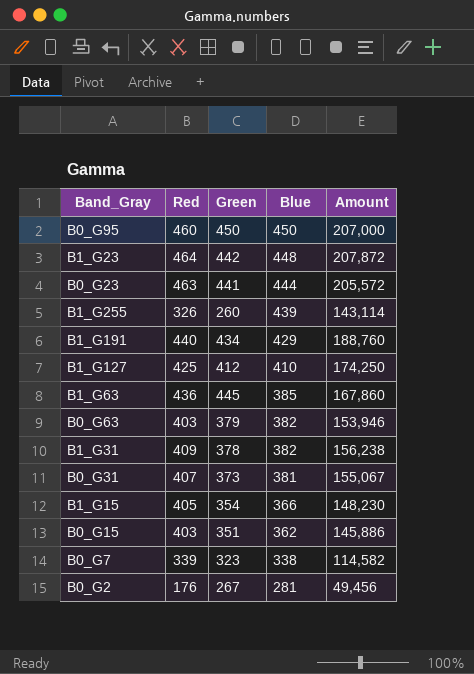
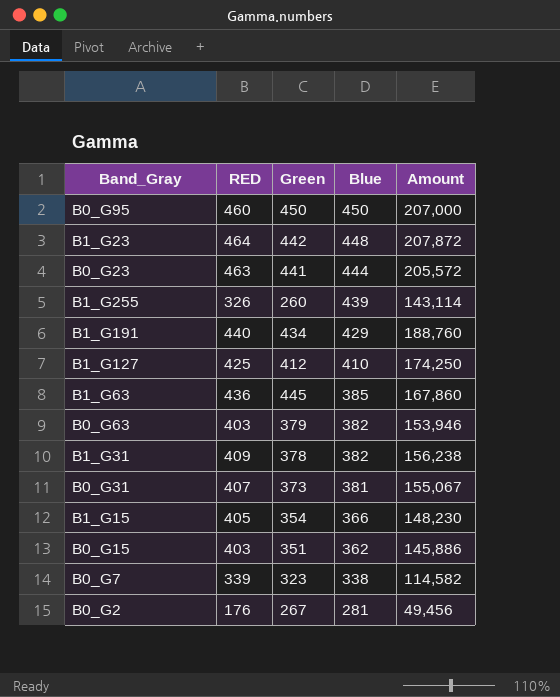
column name: Red -> RED

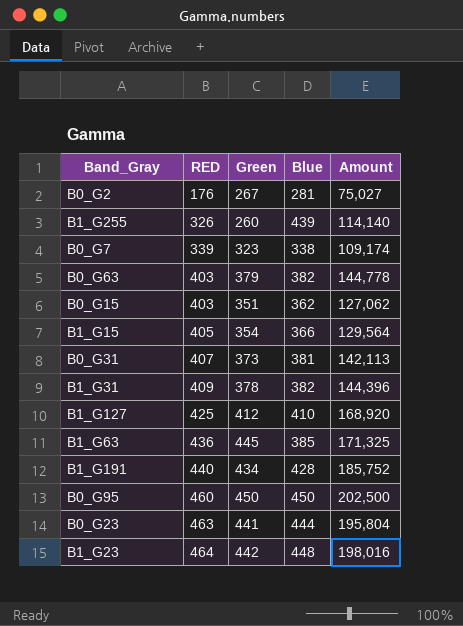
row order: Blue descending -> RED ascending
column Amount | formula: [RED] * [Blue] -> [Green] * [Blue]
B1_G191 | Blue: 429 -> 428

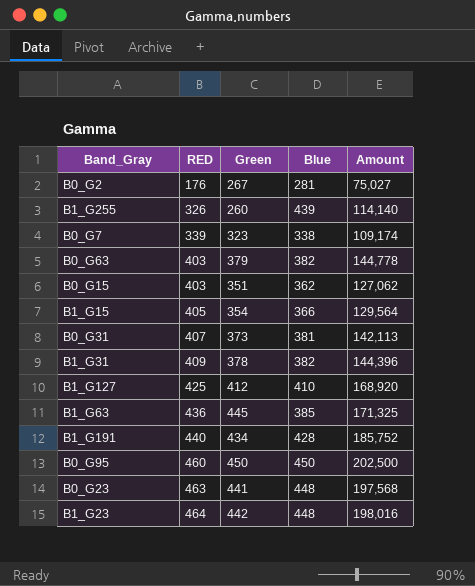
B0_G23 | Blue: 444 -> 448
B0_G23 | Amount: 195,804 -> 197,568

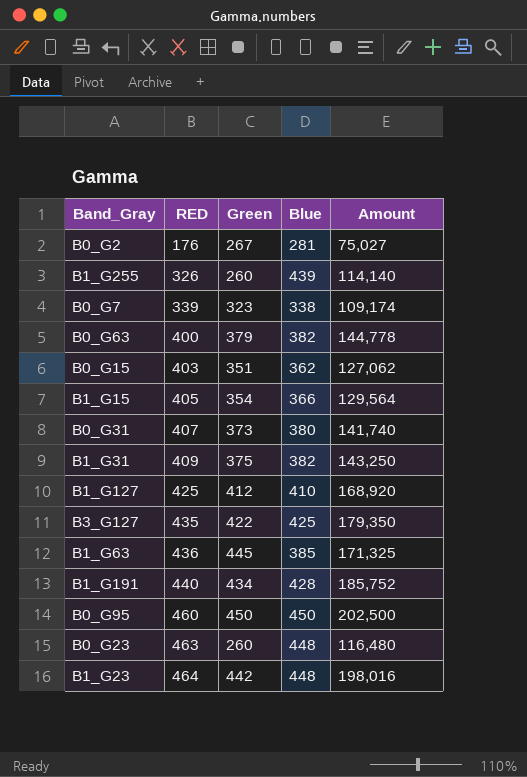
B0_G63 | RED: 403 -> 400
B0_G31 | Blue: 381 -> 380
B0_G31 | Amount: 142,113 -> 141,740
B1_G31 | Green: 378 -> 375
B1_G31 | Amount: 144,396 -> 143,250
row B3_G127: none -> 435 | 422 | 425 | 179,350
B0_G23 | Green: 441 -> 260
B0_G23 | Amount: 197,568 -> 116,480

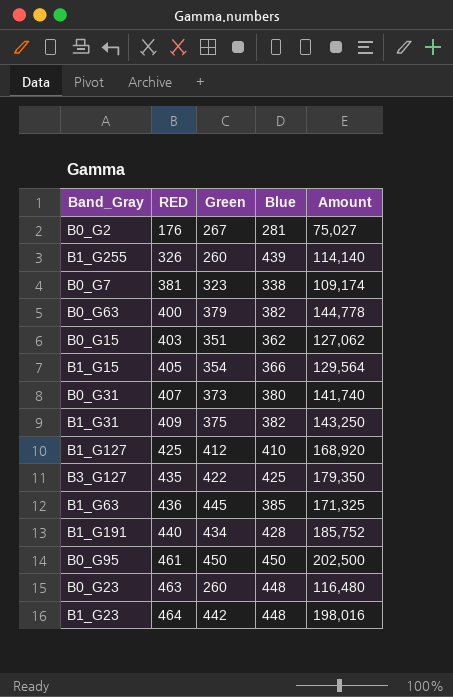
B0_G7 | RED: 339 -> 381
B0_G95 | RED: 460 -> 461

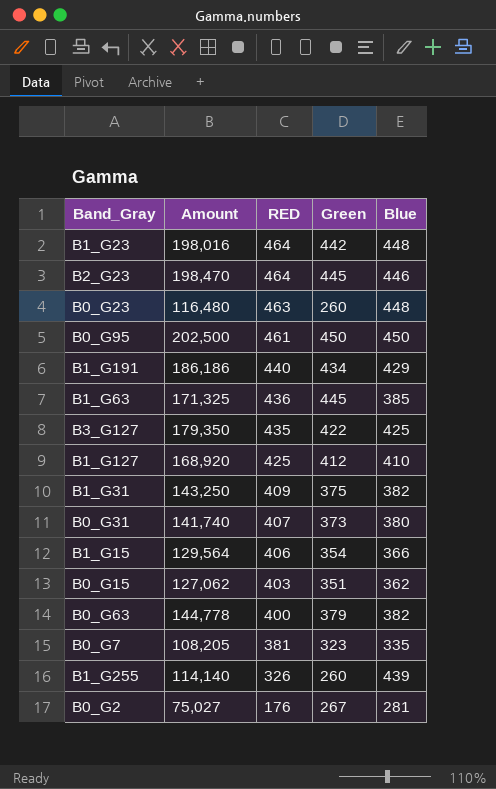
row order: RED ascending -> RED descending
column Amount | position: 5 -> 2
row B2_G23: none -> 198,470 | 464 | 445 | 446
B1_G191 | Amount: 185,752 -> 186,186
B1_G191 | Blue: 428 -> 429
B1_G15 | RED: 405 -> 406
B0_G7 | Amount: 109,174 -> 108,205
B0_G7 | Blue: 338 -> 335

